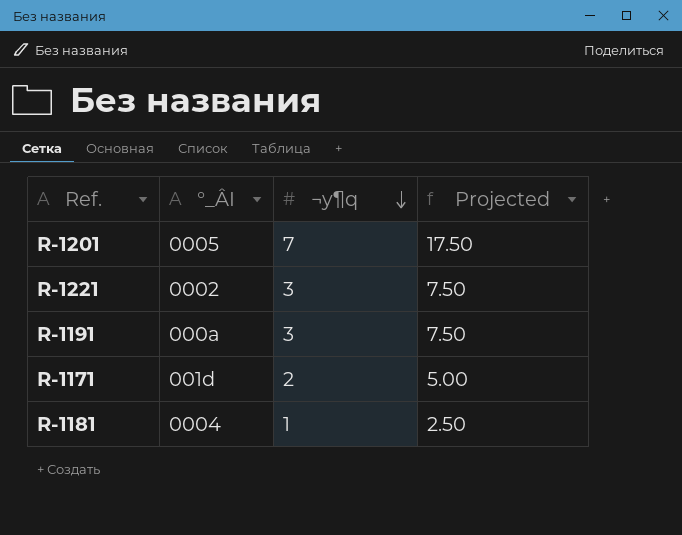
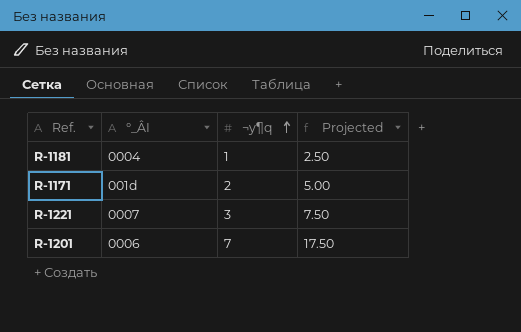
row order: ¬y¶q descending -> ¬y¶q ascending
row R-1191: 000a | 3 | 7.50 -> none
R-1221 | °_ÂI: 0002 -> 0007
R-1201 | °_ÂI: 0005 -> 0006

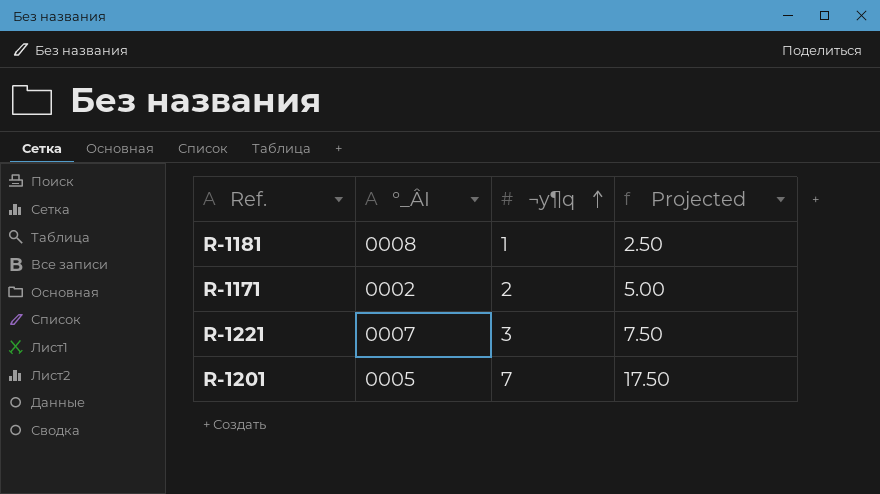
R-1181 | °_ÂI: 0004 -> 0008
R-1171 | °_ÂI: 001d -> 0002
R-1201 | °_ÂI: 0006 -> 0005

